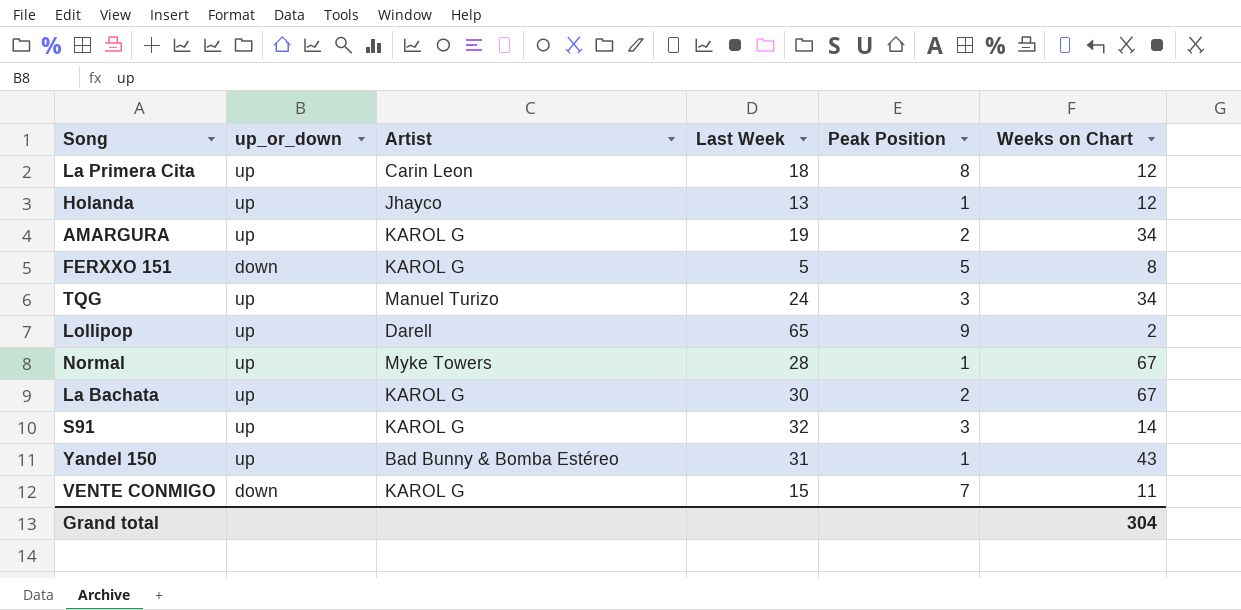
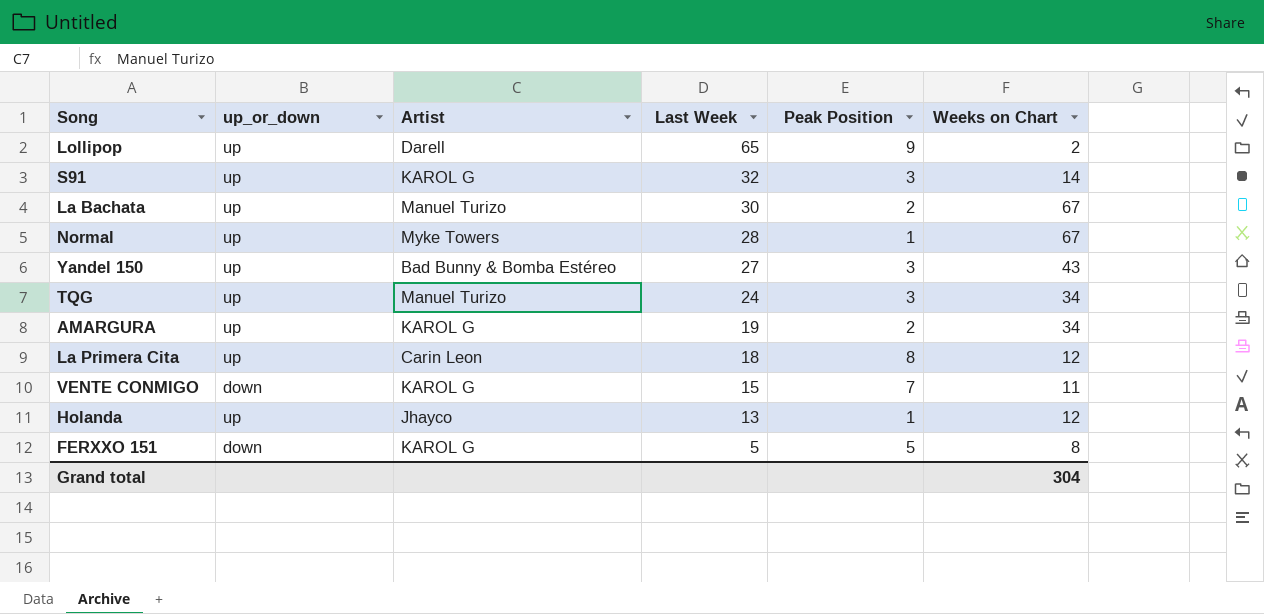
row order: none -> Last Week descending
La Bachata | Artist: KAROL G -> Manuel Turizo
Yandel 150 | Last Week: 31 -> 27
Yandel 150 | Peak Position: 1 -> 3

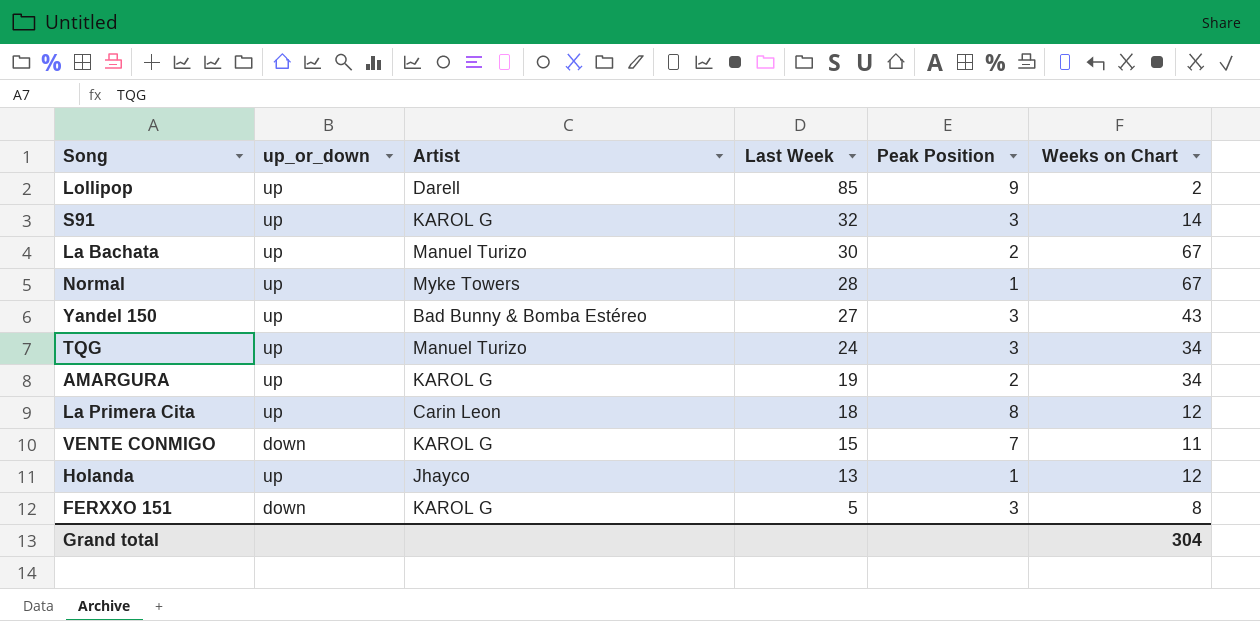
Lollipop | Last Week: 65 -> 85
FERXXO 151 | Peak Position: 5 -> 3

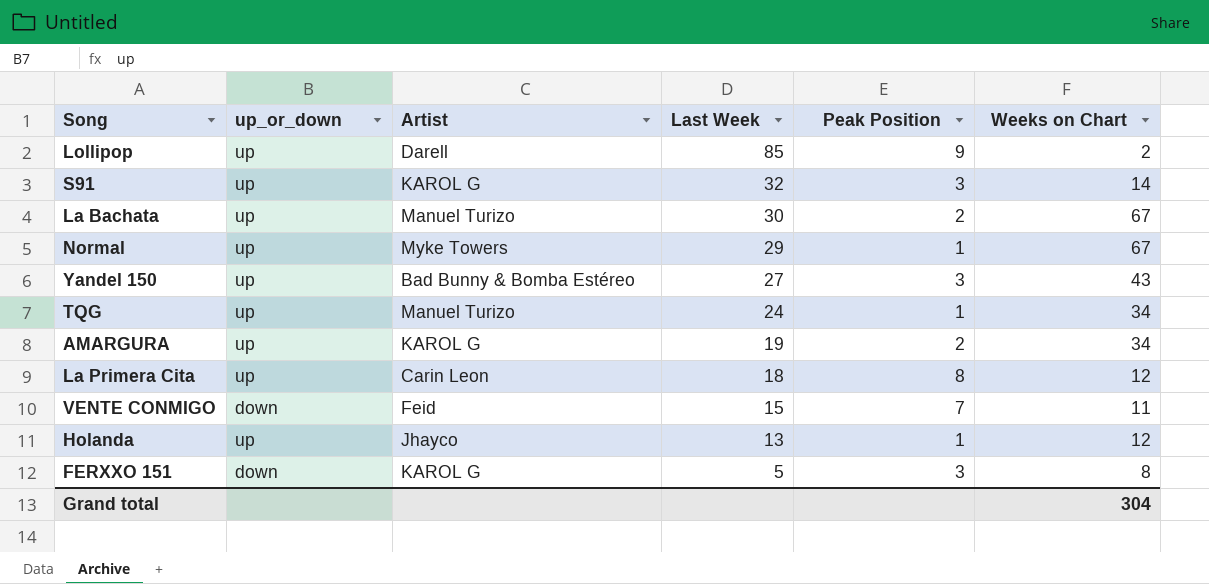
Normal | Last Week: 28 -> 29
TQG | Peak Position: 3 -> 1
VENTE CONMIGO | Artist: KAROL G -> Feid

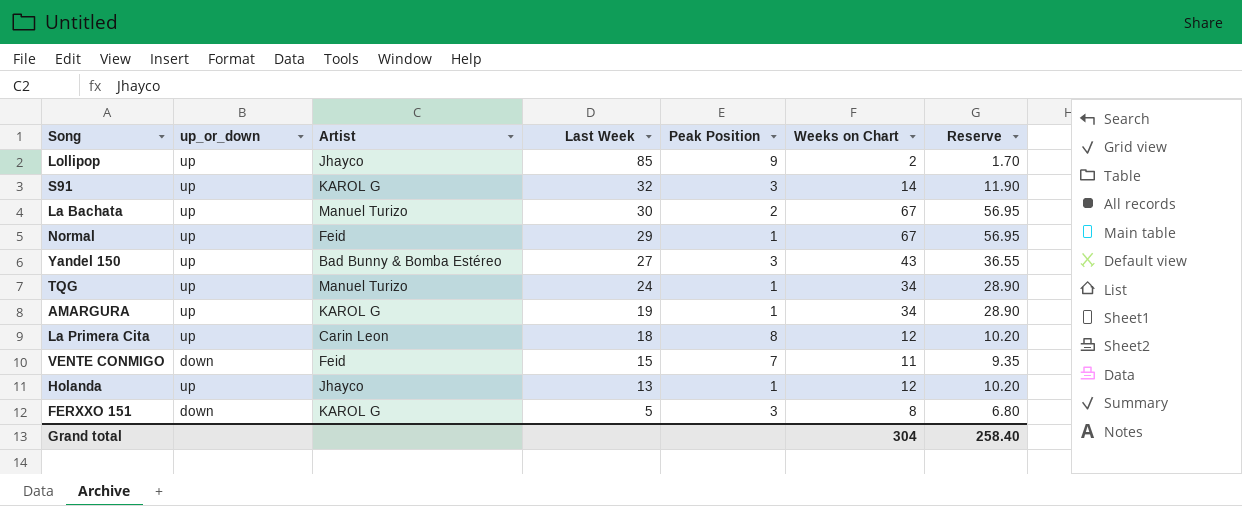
column Reserve | formula: none -> [Weeks on Chart] * 0.85
Lollipop | Artist: Darell -> Jhayco
Normal | Artist: Myke Towers -> Feid
AMARGURA | Peak Position: 2 -> 1

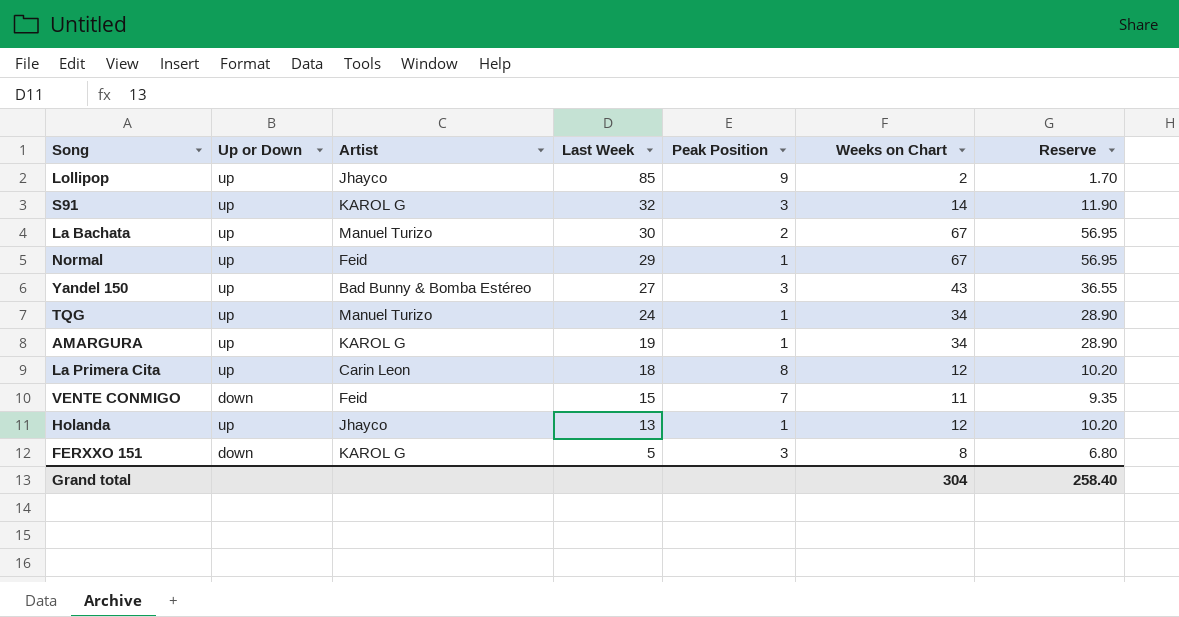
column name: up_or_down -> Up or Down

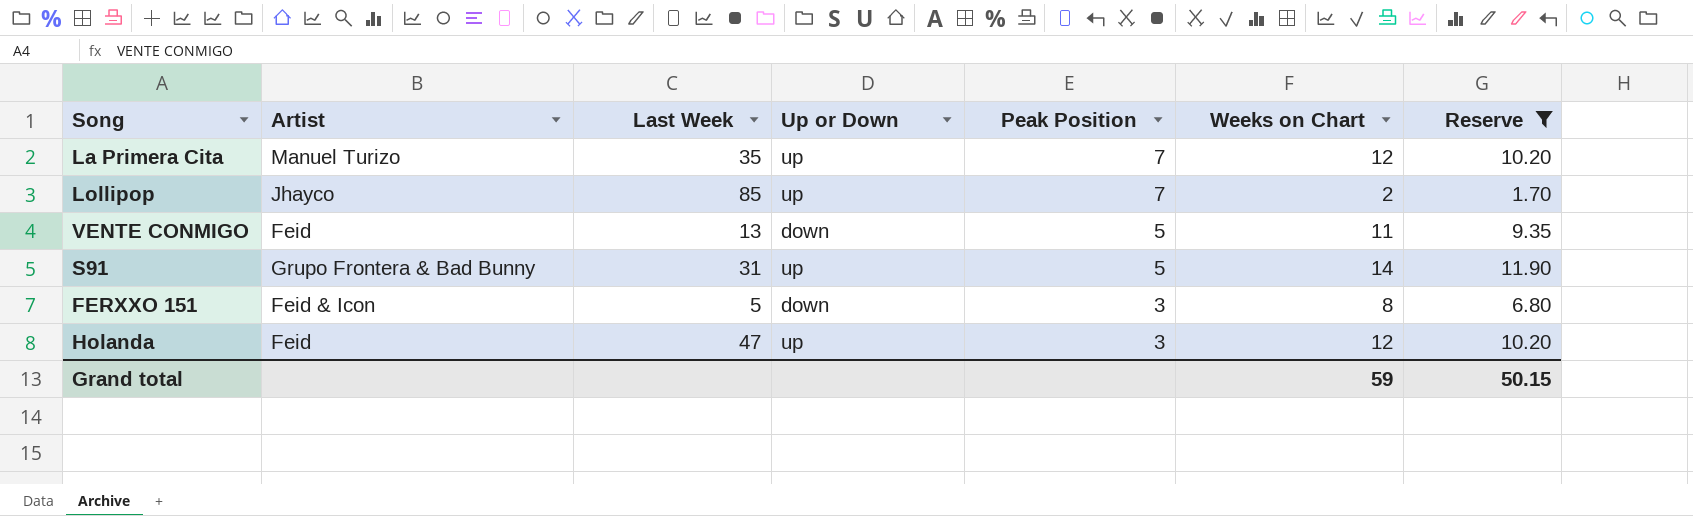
filter: none -> Reserve <= 11.90
row order: Last Week descending -> Peak Position descending
column Up or Down | position: 2 -> 4
La Primera Cita | Artist: Carin Leon -> Manuel Turizo
La Primera Cita | Last Week: 18 -> 35
La Primera Cita | Peak Position: 8 -> 7
Lollipop | Peak Position: 9 -> 7
VENTE CONMIGO | Last Week: 15 -> 13
VENTE CONMIGO | Peak Position: 7 -> 5
S91 | Artist: KAROL G -> Grupo Frontera & Bad Bunny
S91 | Last Week: 32 -> 31
S91 | Peak Position: 3 -> 5
FERXXO 151 | Artist: KAROL G -> Feid & Icon
Holanda | Artist: Jhayco -> Feid
Holanda | Last Week: 13 -> 47
Holanda | Peak Position: 1 -> 3
Grand total | Weeks on Chart: 304 -> 59
Grand total | Reserve: 258.40 -> 50.15

